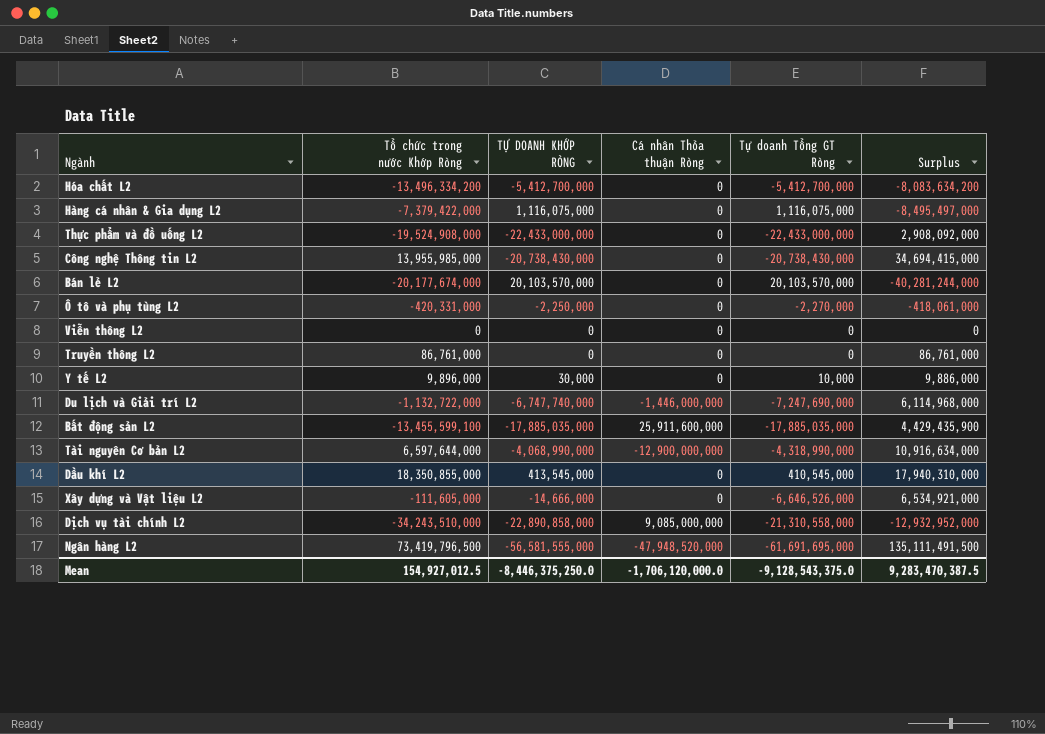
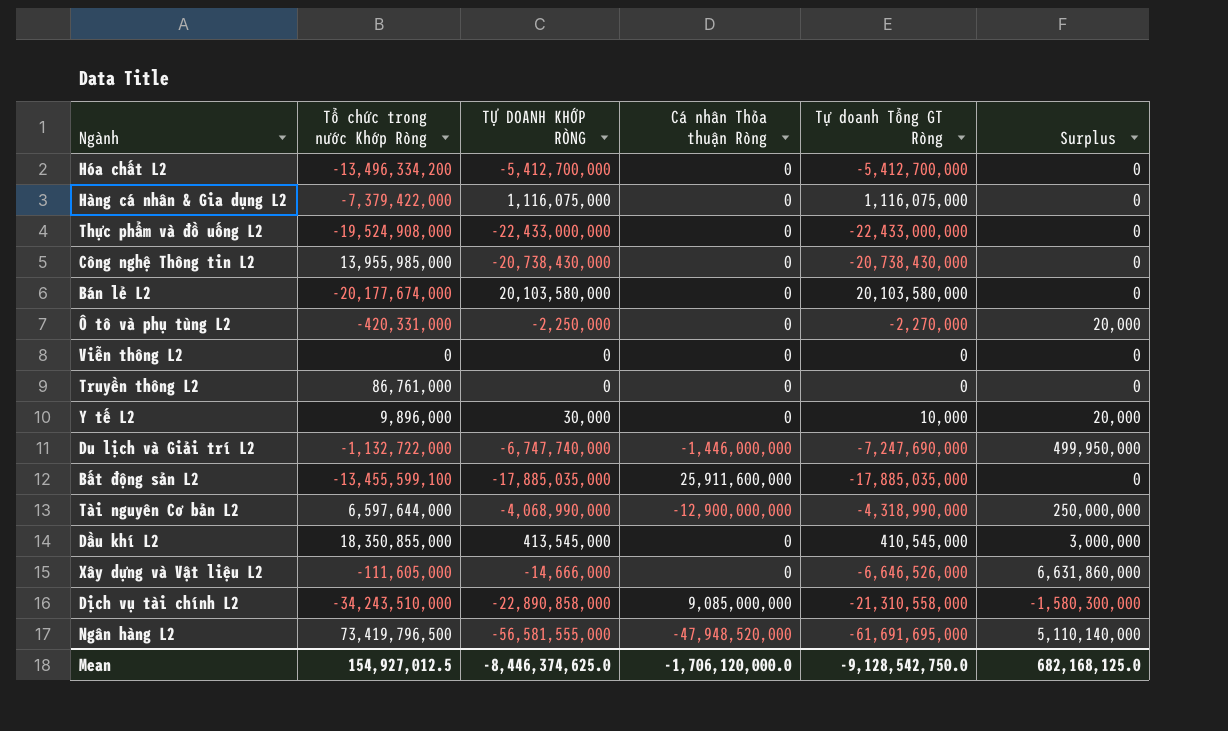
column Surplus | formula: [Tổ chức trong nước Khớp Ròng] - [Tự doanh Tổng GT Ròng] -> [TỰ DOANH KHỚP RÒNG] - [Tự doanh Tổng GT Ròng]
Bán lẻ L2 | TỰ DOANH KHỚP RÒNG: 20,103,570,000 -> 20,103,580,000
Bán lẻ L2 | Tự doanh Tổng GT Ròng: 20,103,570,000 -> 20,103,580,000
Mean | TỰ DOANH KHỚP RÒNG: -8,446,375,250.0 -> -8,446,374,625.0
Mean | Tự doanh Tổng GT Ròng: -9,128,543,375.0 -> -9,128,542,750.0
Mean | Surplus: 9,283,470,387.5 -> 682,168,125.0

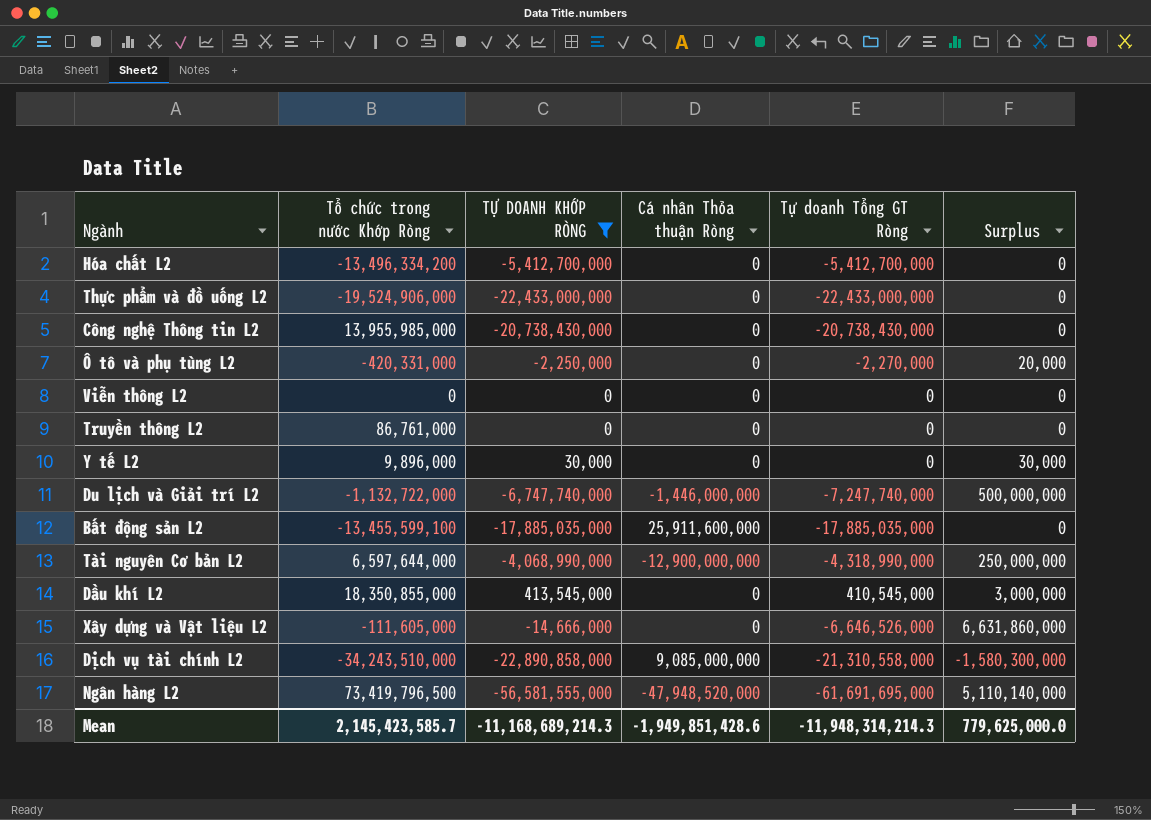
filter: none -> TỰ DOANH KHỚP RÒNG <= 413,545,000
Thực phẩm và đồ uống L2 | Tổ chức trong nước Khớp Ròng: -19,524,908,000 -> -19,524,906,000
Y tế L2 | Tự doanh Tổng GT Ròng: 10,000 -> 0
Y tế L2 | Surplus: 20,000 -> 30,000
Du lịch và Giải trí L2 | Tự doanh Tổng GT Ròng: -7,247,690,000 -> -7,247,740,000
Du lịch và Giải trí L2 | Surplus: 499,950,000 -> 500,000,000
Mean | Tổ chức trong nước Khớp Ròng: 154,927,012.5 -> 2,145,423,585.7
Mean | TỰ DOANH KHỚP RÒNG: -8,446,374,625.0 -> -11,168,689,214.3
Mean | Cá nhân Thỏa thuận Ròng: -1,706,120,000.0 -> -1,949,851,428.6
Mean | Tự doanh Tổng GT Ròng: -9,128,542,750.0 -> -11,948,314,214.3
Mean | Surplus: 682,168,125.0 -> 779,625,000.0

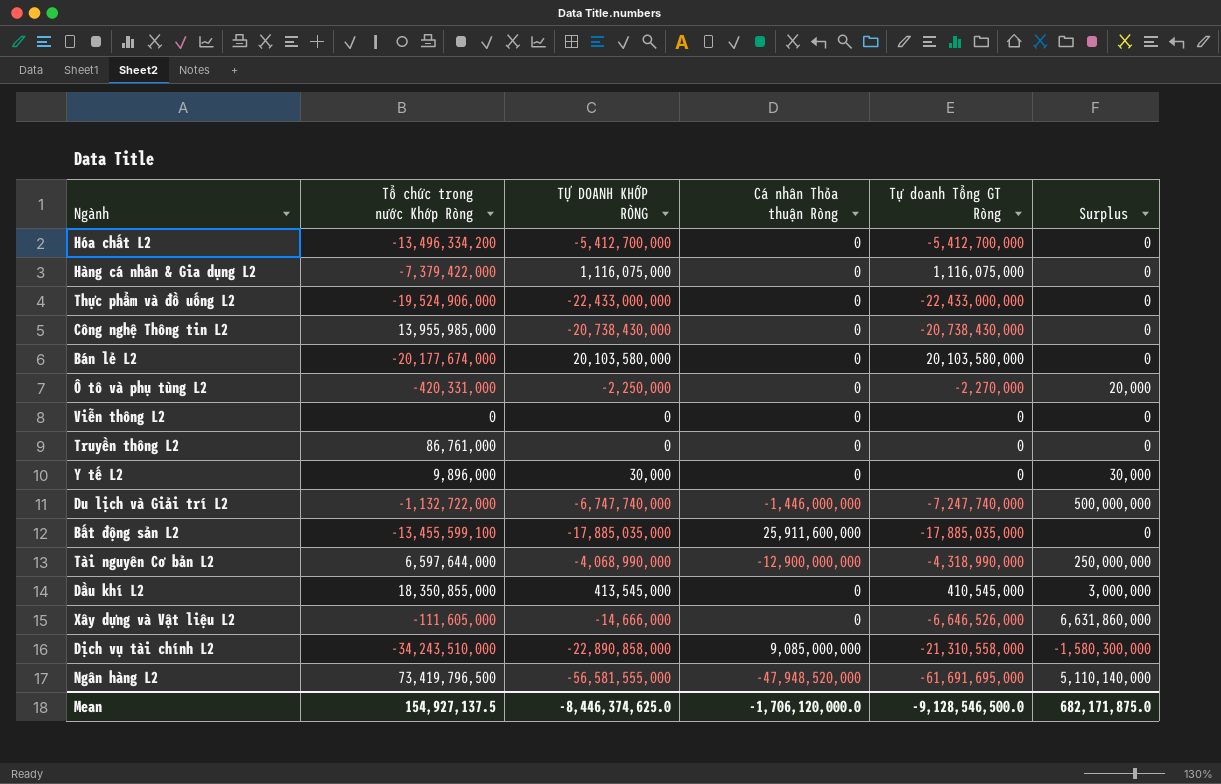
filter: TỰ DOANH KHỚP RÒNG <= 413,545,000 -> none
Mean | Tổ chức trong nước Khớp Ròng: 2,145,423,585.7 -> 154,927,137.5
Mean | TỰ DOANH KHỚP RÒNG: -11,168,689,214.3 -> -8,446,374,625.0
Mean | Cá nhân Thỏa thuận Ròng: -1,949,851,428.6 -> -1,706,120,000.0
Mean | Tự doanh Tổng GT Ròng: -11,948,314,214.3 -> -9,128,546,500.0
Mean | Surplus: 779,625,000.0 -> 682,171,875.0

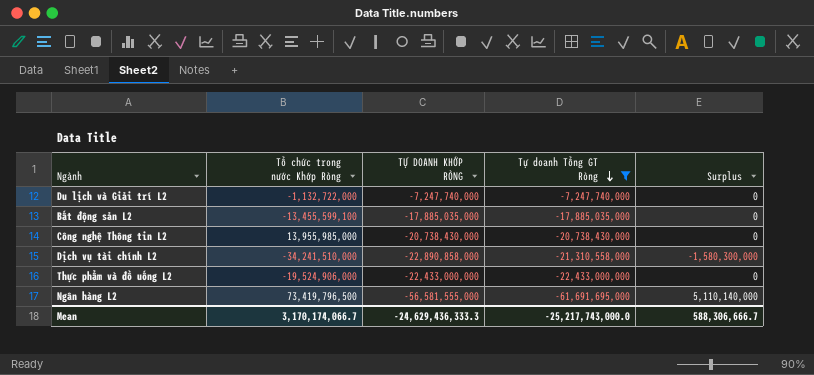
filter: none -> Tự doanh Tổng GT Ròng <= -7,247,740,000
row order: none -> Tự doanh Tổng GT Ròng descending
column Cá nhân Thỏa thuận Ròng | position: 4 -> none
Du lịch và Giải trí L2 | TỰ DOANH KHỚP RÒNG: -6,747,740,000 -> -7,247,740,000
Du lịch và Giải trí L2 | Surplus: 500,000,000 -> 0
Dịch vụ tài chính L2 | Tổ chức trong nước Khớp Ròng: -34,243,510,000 -> -34,241,510,000
Mean | Tổ chức trong nước Khớp Ròng: 154,927,137.5 -> 3,170,174,066.7
Mean | TỰ DOANH KHỚP RÒNG: -8,446,374,625.0 -> -24,629,436,333.3
Mean | Tự doanh Tổng GT Ròng: -9,128,546,500.0 -> -25,217,743,000.0
Mean | Surplus: 682,171,875.0 -> 588,306,666.7

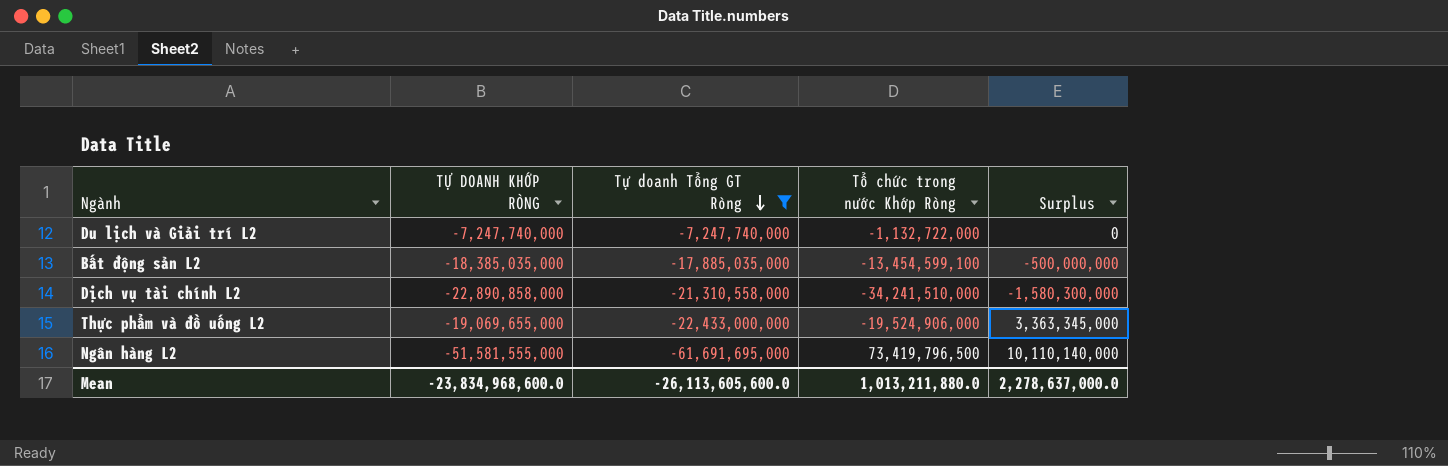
column Tổ chức trong nước Khớp Ròng | position: 2 -> 4
row Công nghệ Thông tin L2: 13,955,985,000 | -20,738,430,000 | -20,738,430,000 | 0 -> none
Bất động sản L2 | TỰ DOANH KHỚP RÒNG: -17,885,035,000 -> -18,385,035,000
Bất động sản L2 | Tổ chức trong nước Khớp Ròng: -13,455,599,100 -> -13,454,599,100
Bất động sản L2 | Surplus: 0 -> -500,000,000
Thực phẩm và đồ uống L2 | TỰ DOANH KHỚP RÒNG: -22,433,000,000 -> -19,069,655,000
Thực phẩm và đồ uống L2 | Surplus: 0 -> 3,363,345,000
Ngân hàng L2 | TỰ DOANH KHỚP RÒNG: -56,581,555,000 -> -51,581,555,000
Ngân hàng L2 | Surplus: 5,110,140,000 -> 10,110,140,000
Mean | TỰ DOANH KHỚP RÒNG: -24,629,436,333.3 -> -23,834,968,600.0
Mean | Tự doanh Tổng GT Ròng: -25,217,743,000.0 -> -26,113,605,600.0
Mean | Tổ chức trong nước Khớp Ròng: 3,170,174,066.7 -> 1,013,211,880.0
Mean | Surplus: 588,306,666.7 -> 2,278,637,000.0

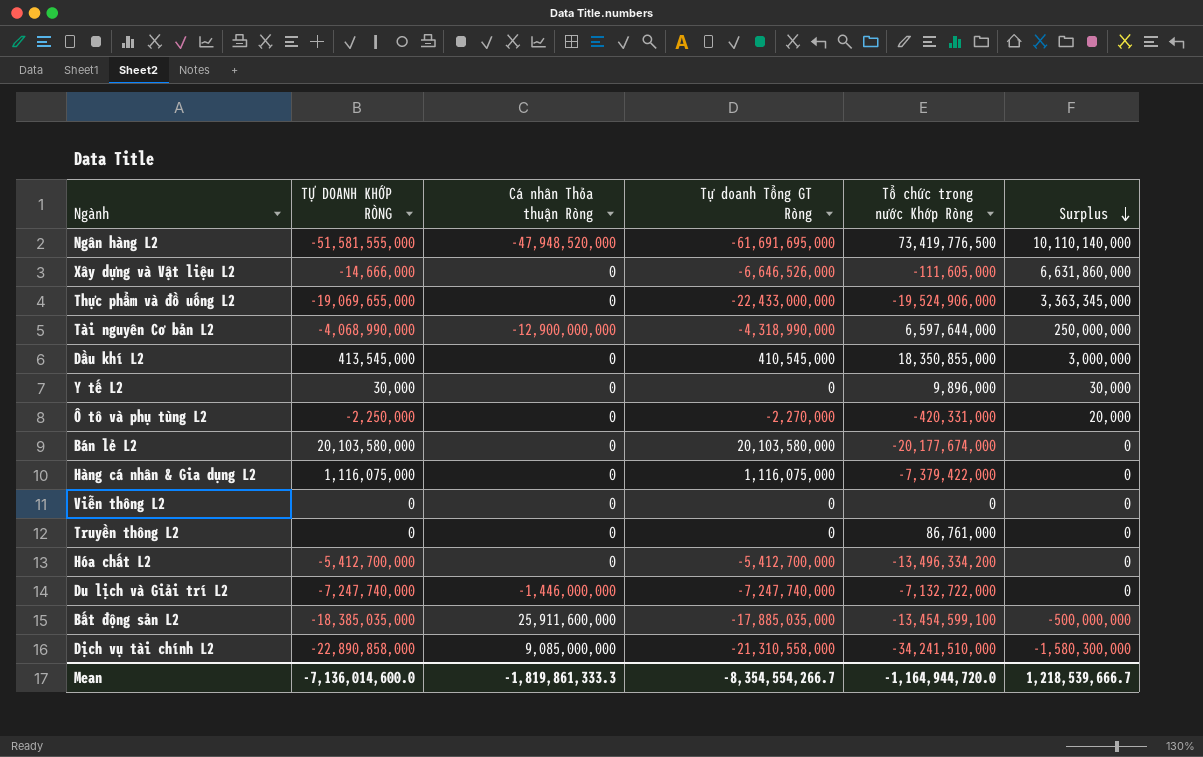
filter: Tự doanh Tổng GT Ròng <= -7,247,740,000 -> none
row order: Tự doanh Tổng GT Ròng descending -> Surplus descending
column Cá nhân Thỏa thuận Ròng | position: none -> 3
Ngân hàng L2 | Tổ chức trong nước Khớp Ròng: 73,419,796,500 -> 73,419,776,500
Du lịch và Giải trí L2 | Tổ chức trong nước Khớp Ròng: -1,132,722,000 -> -7,132,722,000
Mean | TỰ DOANH KHỚP RÒNG: -23,834,968,600.0 -> -7,136,014,600.0
Mean | Tự doanh Tổng GT Ròng: -26,113,605,600.0 -> -8,354,554,266.7
Mean | Tổ chức trong nước Khớp Ròng: 1,013,211,880.0 -> -1,164,944,720.0
Mean | Surplus: 2,278,637,000.0 -> 1,218,539,666.7

